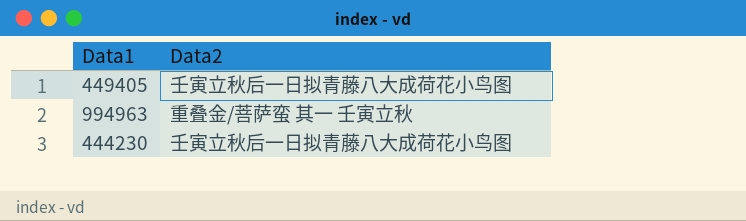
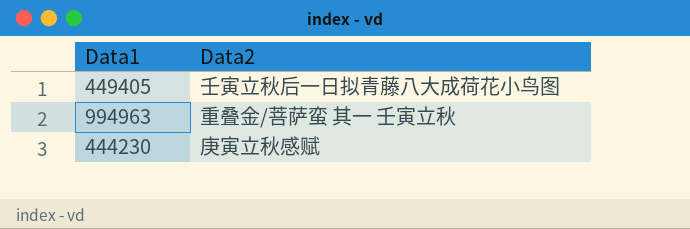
444230 | Data2: 壬寅立秋后一日拟青藤八大成荷花小鸟图 -> 庚寅立秋感赋

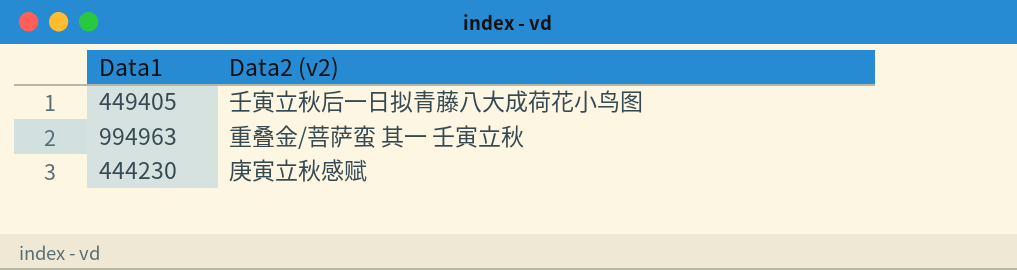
column name: Data2 -> Data2 (v2)

